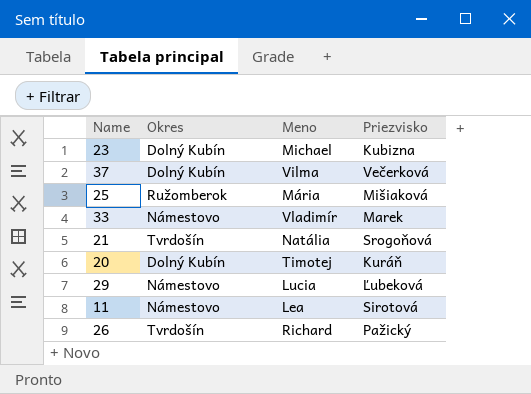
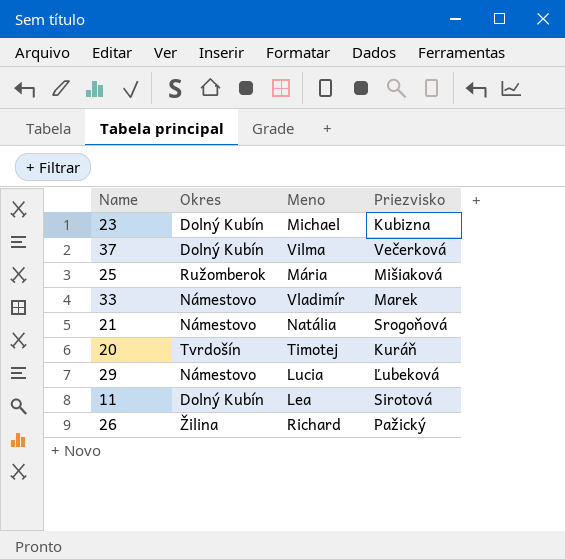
21 | Okres: Tvrdošín -> Námestovo
20 | Okres: Dolný Kubín -> Tvrdošín
11 | Okres: Námestovo -> Dolný Kubín
26 | Okres: Tvrdošín -> Žilina

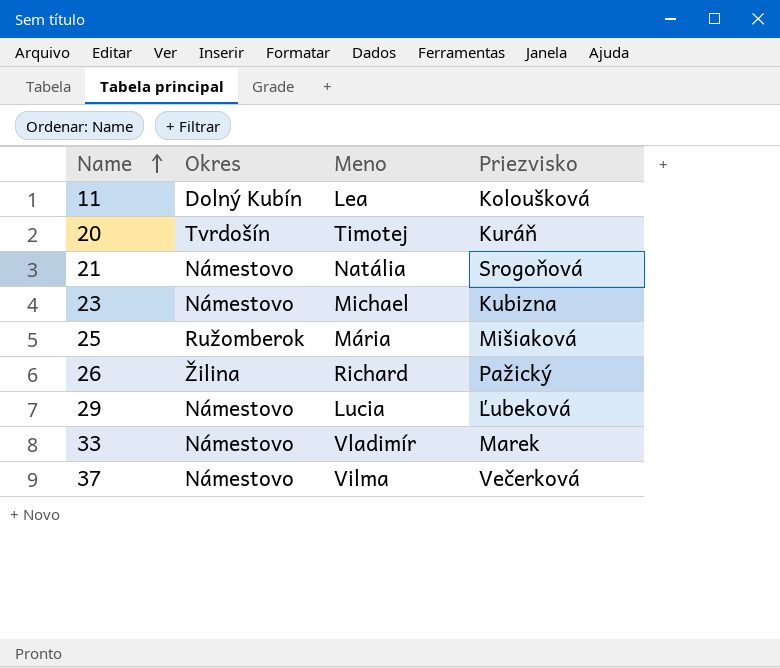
row order: none -> Name ascending
11 | Priezvisko: Sirotová -> Koloušková
23 | Okres: Dolný Kubín -> Námestovo
37 | Okres: Dolný Kubín -> Námestovo

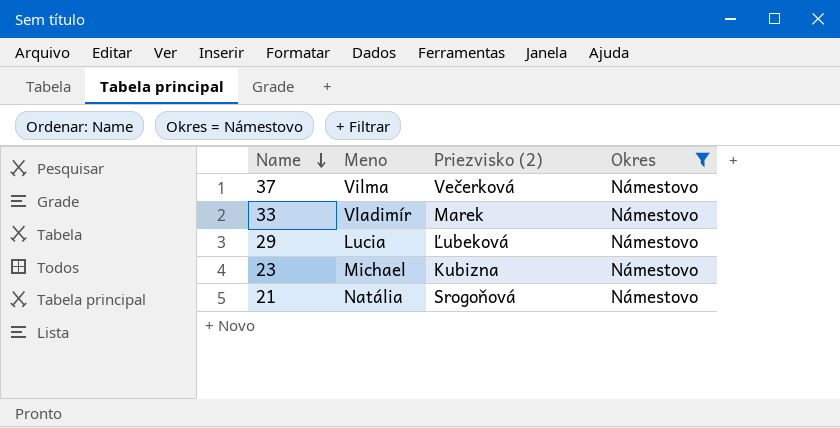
filter: none -> Okres = Námestovo
row order: Name ascending -> Name descending
column name: Priezvisko -> Priezvisko (2)
column Okres | position: 2 -> 4

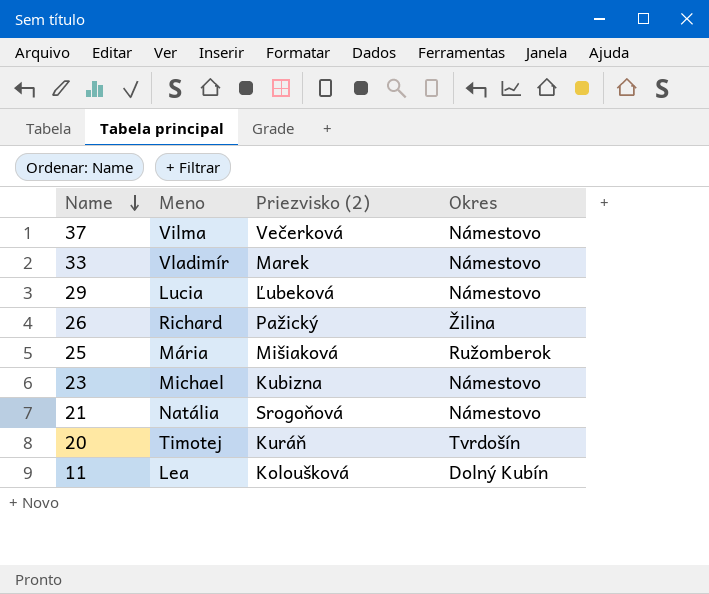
filter: Okres = Námestovo -> none

